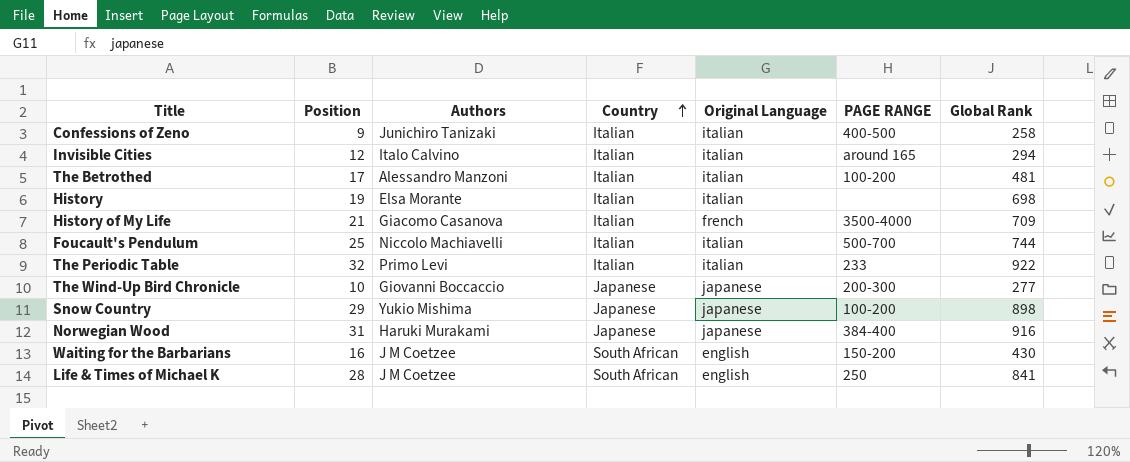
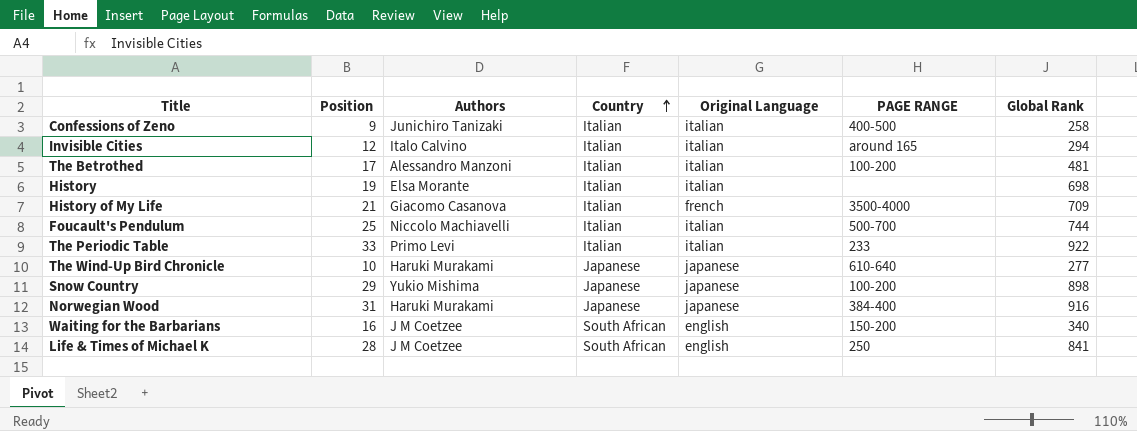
The Periodic Table | Position: 32 -> 33
The Wind-Up Bird Chronicle | Authors: Giovanni Boccaccio -> Haruki Murakami
The Wind-Up Bird Chronicle | PAGE RANGE: 200-300 -> 610-640
Waiting for the Barbarians | Global Rank: 430 -> 340

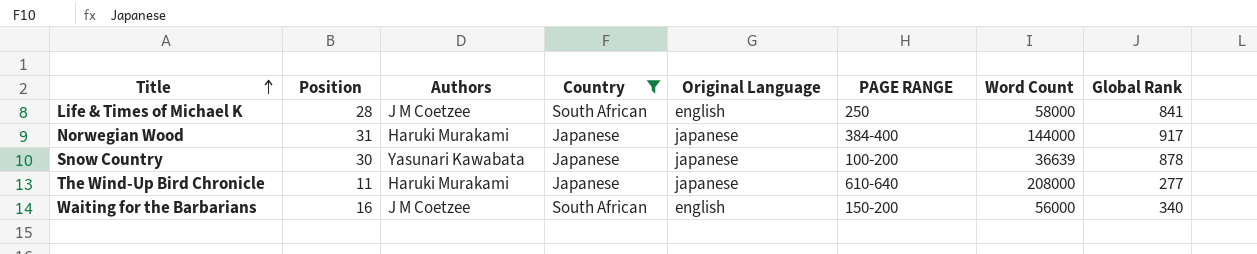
filter: none -> Country != Italian
row order: Country ascending -> Title ascending
column Word Count | position: none -> 7
Norwegian Wood | Global Rank: 916 -> 917
Snow Country | Position: 29 -> 30
Snow Country | Authors: Yukio Mishima -> Yasunari Kawabata
Snow Country | Global Rank: 898 -> 878
The Wind-Up Bird Chronicle | Position: 10 -> 11

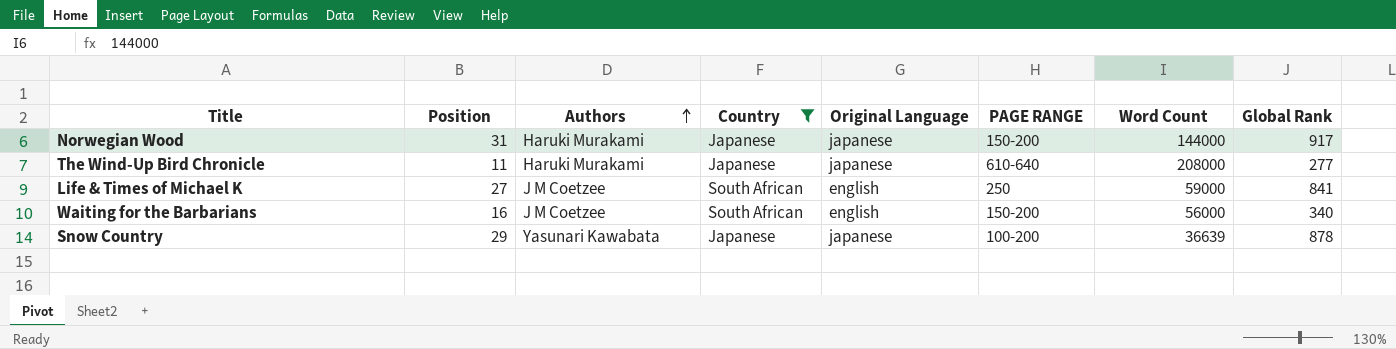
row order: Title ascending -> Authors ascending
Norwegian Wood | PAGE RANGE: 384-400 -> 150-200
Life & Times of Michael K | Position: 28 -> 27
Life & Times of Michael K | Word Count: 58000 -> 59000
Snow Country | Position: 30 -> 29

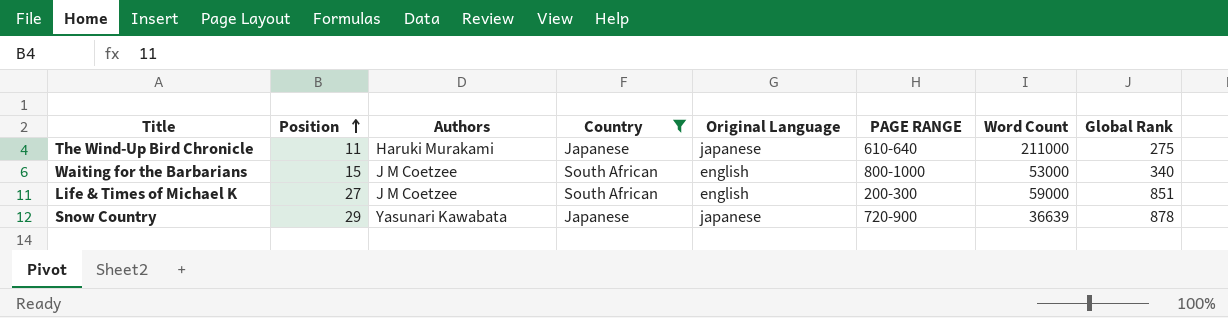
row order: Authors ascending -> Position ascending
row Norwegian Wood: 31 | Haruki Murakami | Japanese | japanese | 150-200 | 144000 | 917 -> none
The Wind-Up Bird Chronicle | Word Count: 208000 -> 211000
The Wind-Up Bird Chronicle | Global Rank: 277 -> 275
Waiting for the Barbarians | Position: 16 -> 15
Waiting for the Barbarians | PAGE RANGE: 150-200 -> 800-1000
Waiting for the Barbarians | Word Count: 56000 -> 53000
Life & Times of Michael K | PAGE RANGE: 250 -> 200-300
Life & Times of Michael K | Global Rank: 841 -> 851
Snow Country | PAGE RANGE: 100-200 -> 720-900

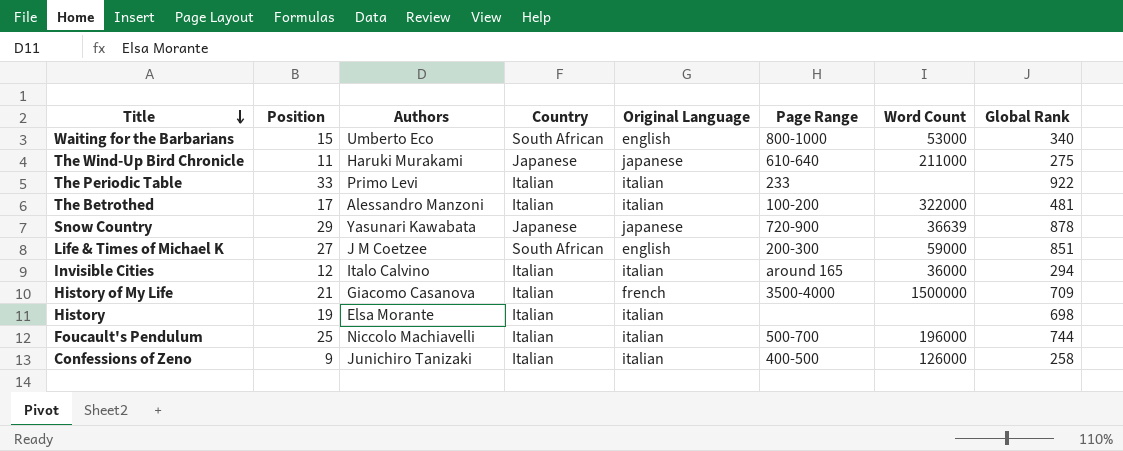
filter: Country != Italian -> none
row order: Position ascending -> Title descending
column name: PAGE RANGE -> Page Range
Waiting for the Barbarians | Authors: J M Coetzee -> Umberto Eco

